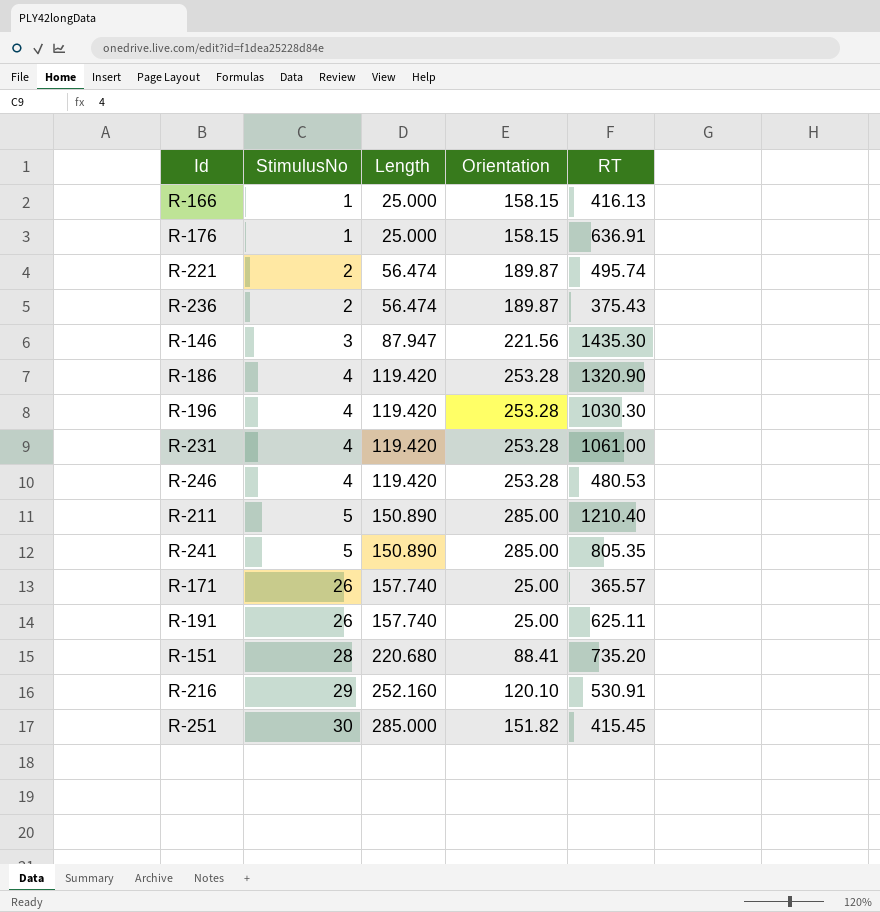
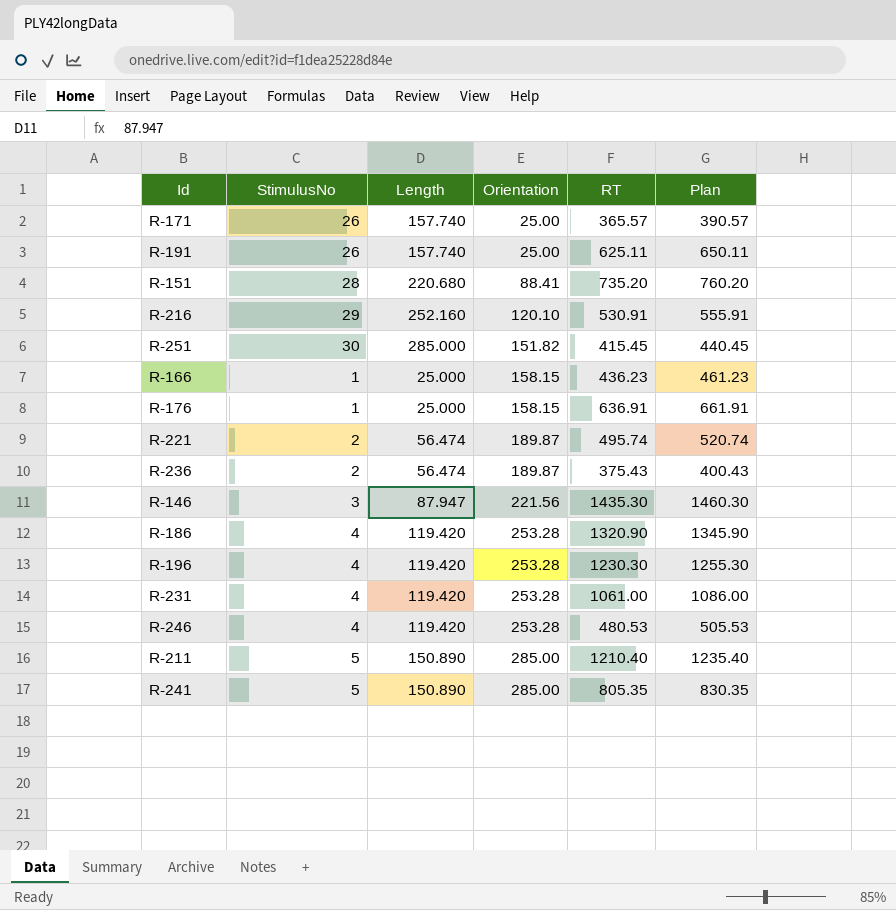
row order: StimulusNo ascending -> Orientation ascending
column Plan | formula: none -> [RT] + 25
R-166 | RT: 416.13 -> 436.23
R-196 | RT: 1030.30 -> 1230.30

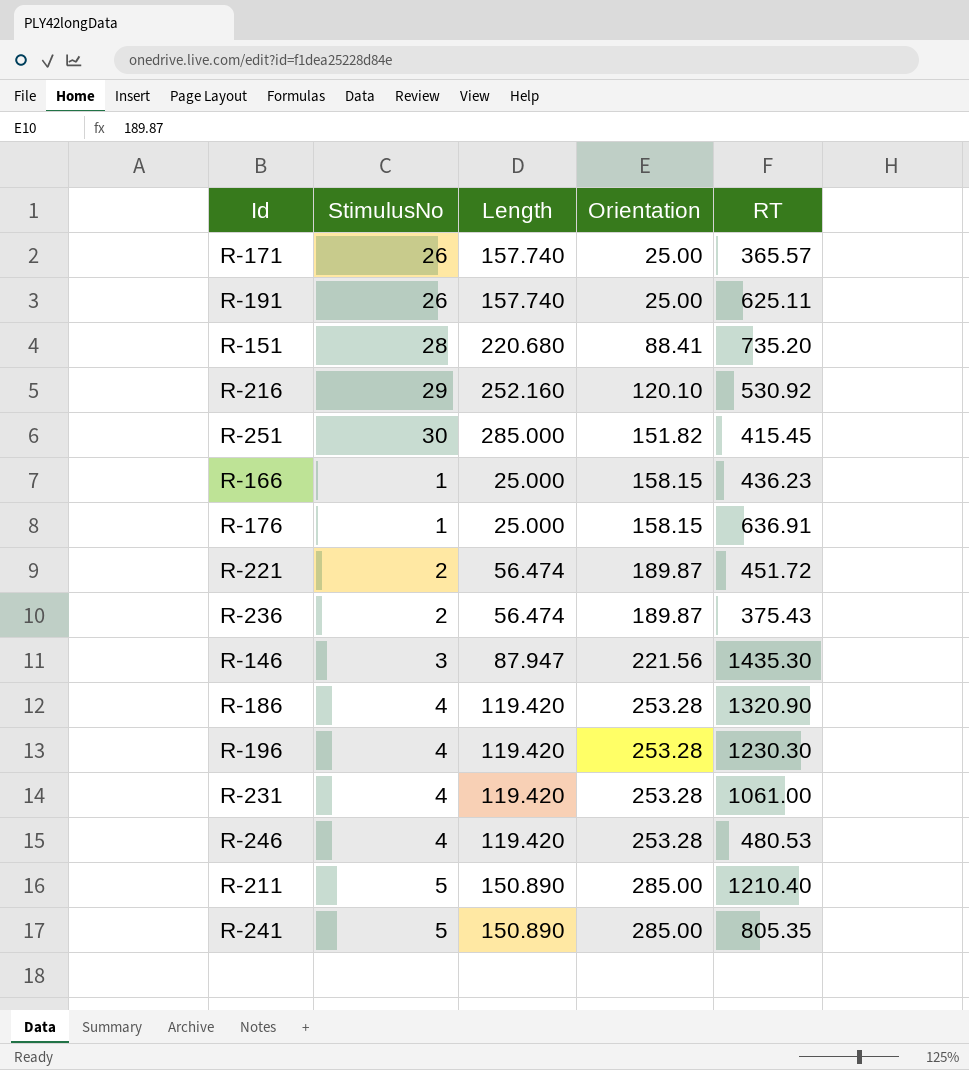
column Plan | formula: [RT] + 25 -> none
R-216 | RT: 530.91 -> 530.92
R-221 | RT: 495.74 -> 451.72

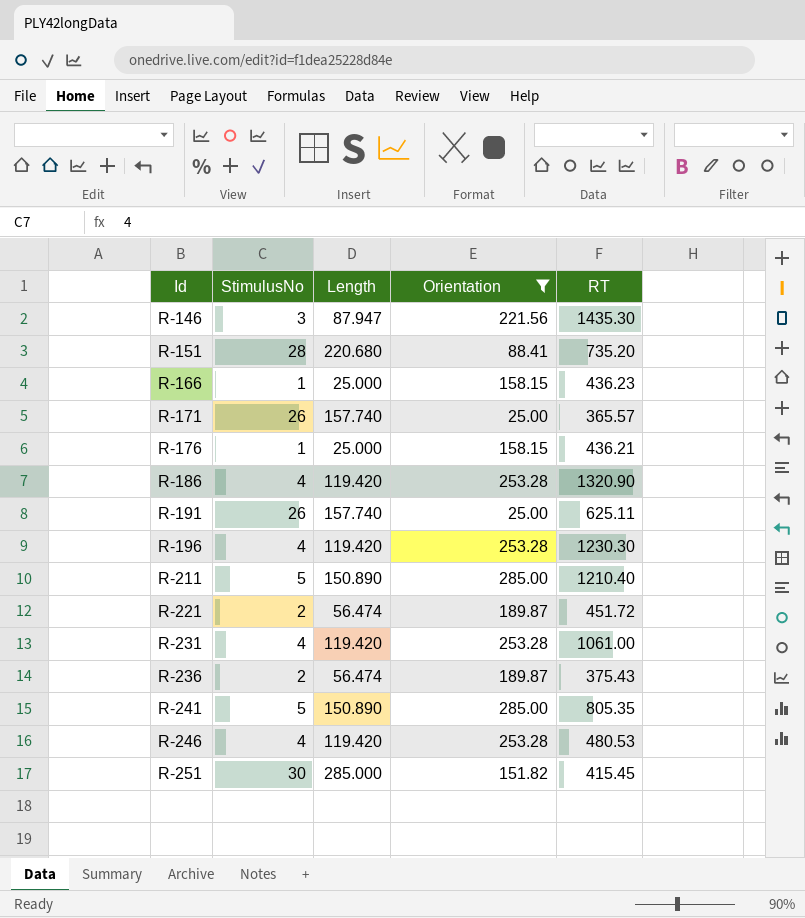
filter: none -> Orientation != 120.10
row order: Orientation ascending -> Id ascending
R-176 | RT: 636.91 -> 436.21

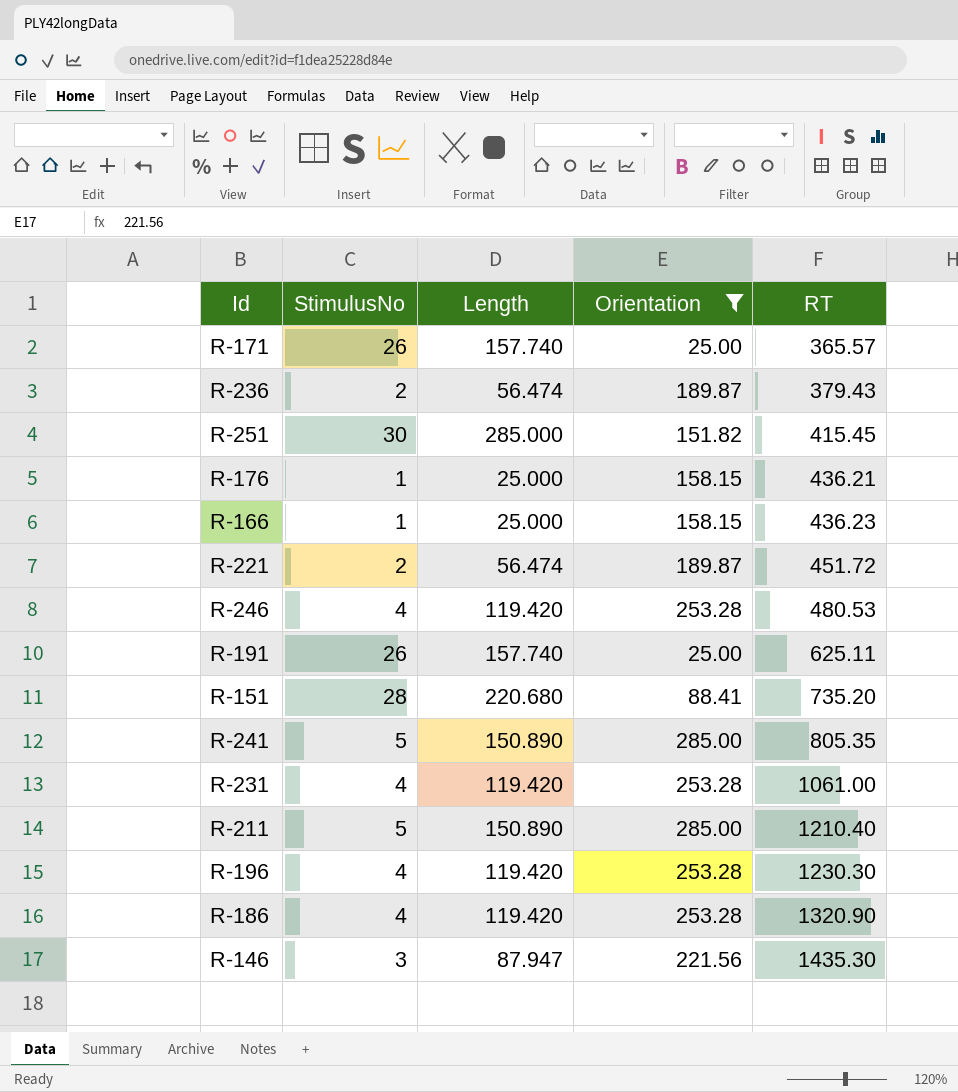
row order: Id ascending -> RT ascending
R-236 | RT: 375.43 -> 379.43

